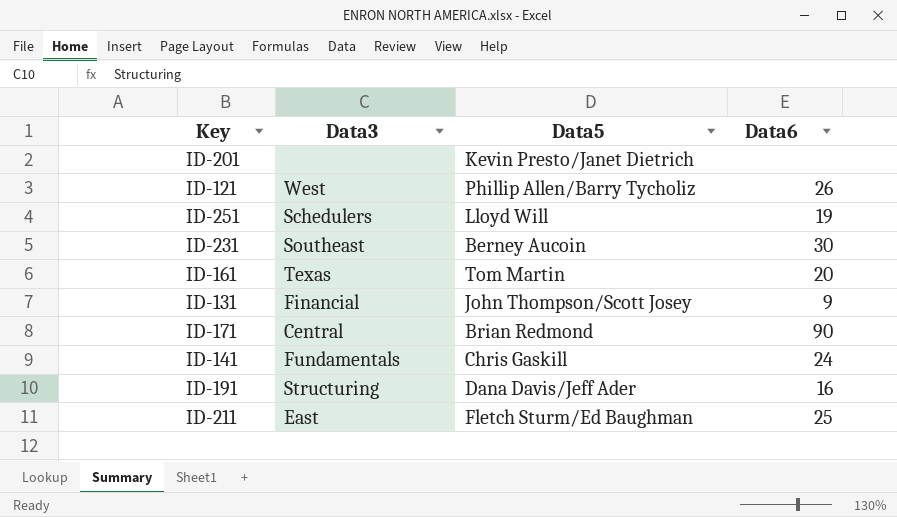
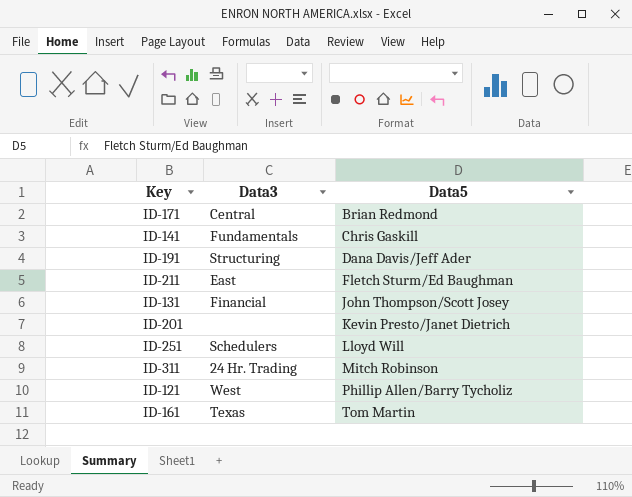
row order: none -> Data5 ascending
column Data6 | position: 4 -> none
row ID-231: Southeast | Berney Aucoin | 30 -> none
row ID-311: none -> 24 Hr. Trading | Mitch Robinson

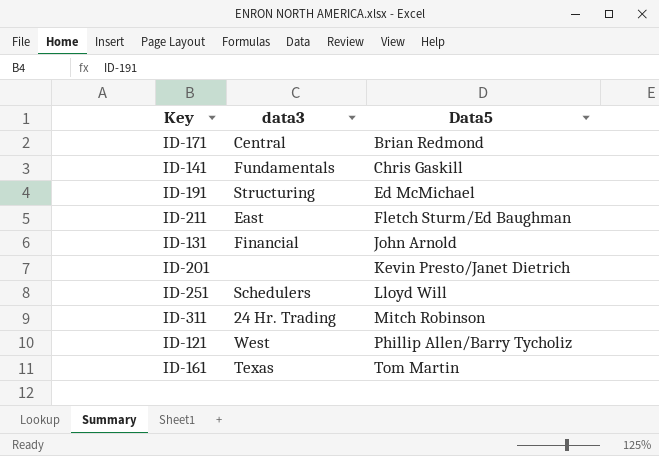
column name: Data3 -> data3
ID-191 | Data5: Dana Davis/Jeff Ader -> Ed McMichael
ID-131 | Data5: John Thompson/Scott Josey -> John Arnold

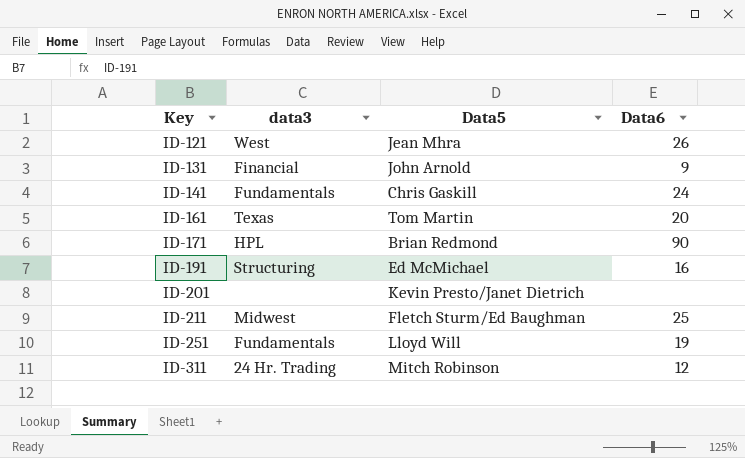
row order: Data5 ascending -> Key ascending
column Data6 | position: none -> 4
ID-121 | Data5: Phillip Allen/Barry Tycholiz -> Jean Mhra
ID-171 | data3: Central -> HPL
ID-211 | data3: East -> Midwest
ID-251 | data3: Schedulers -> Fundamentals

